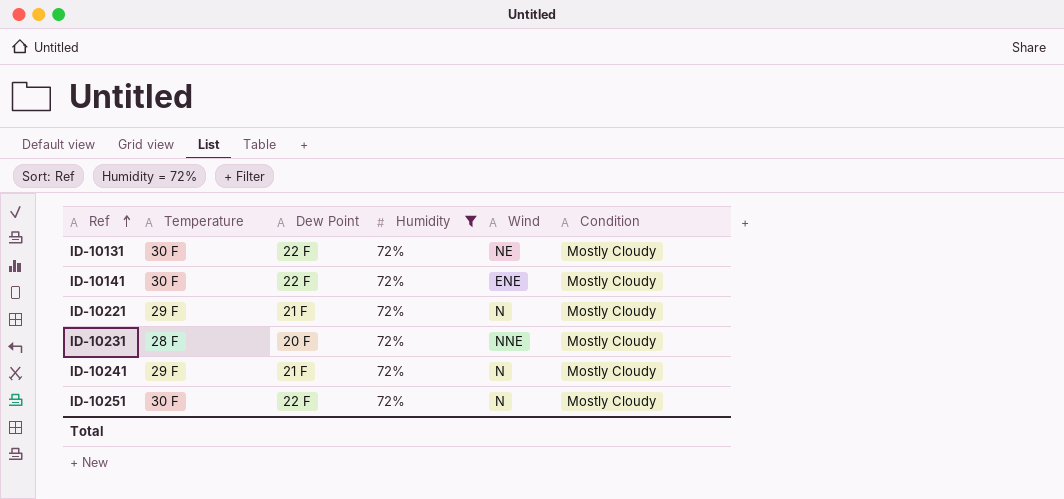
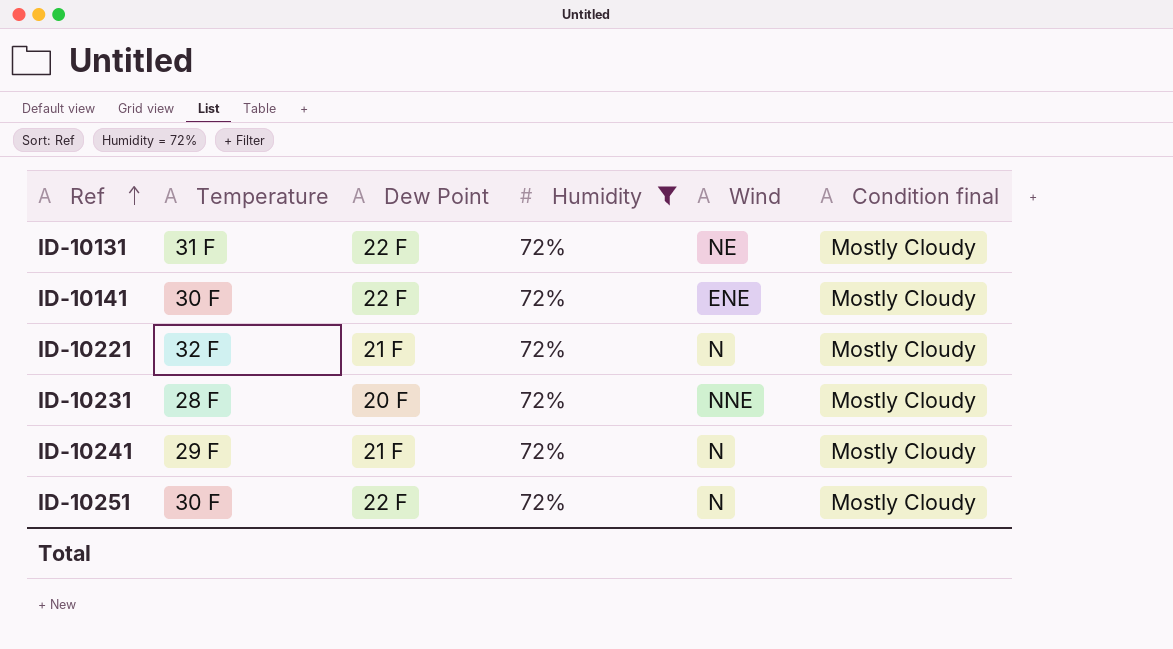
column name: Condition -> Condition final
ID-10131 | Temperature: 30 F -> 31 F
ID-10221 | Temperature: 29 F -> 32 F

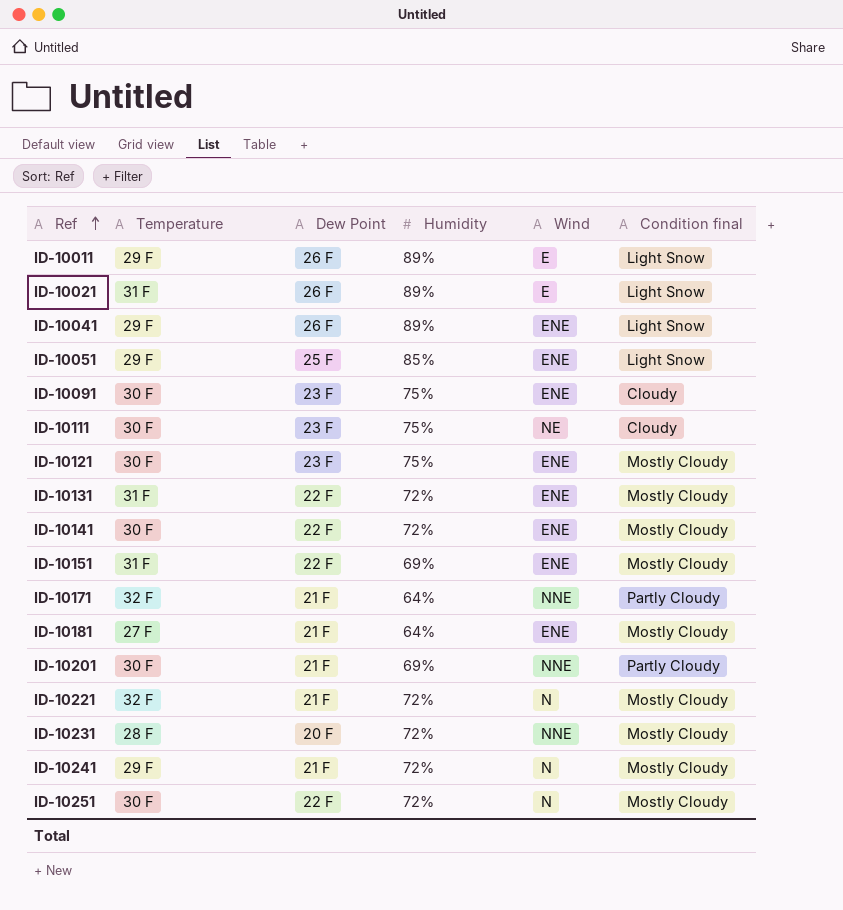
filter: Humidity = 72% -> none
ID-10131 | Wind: NE -> ENE

